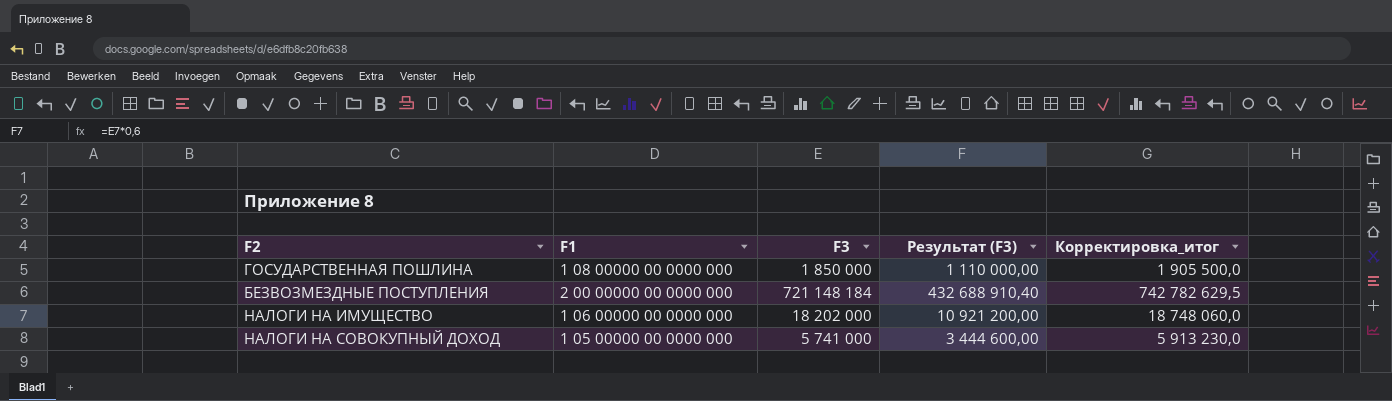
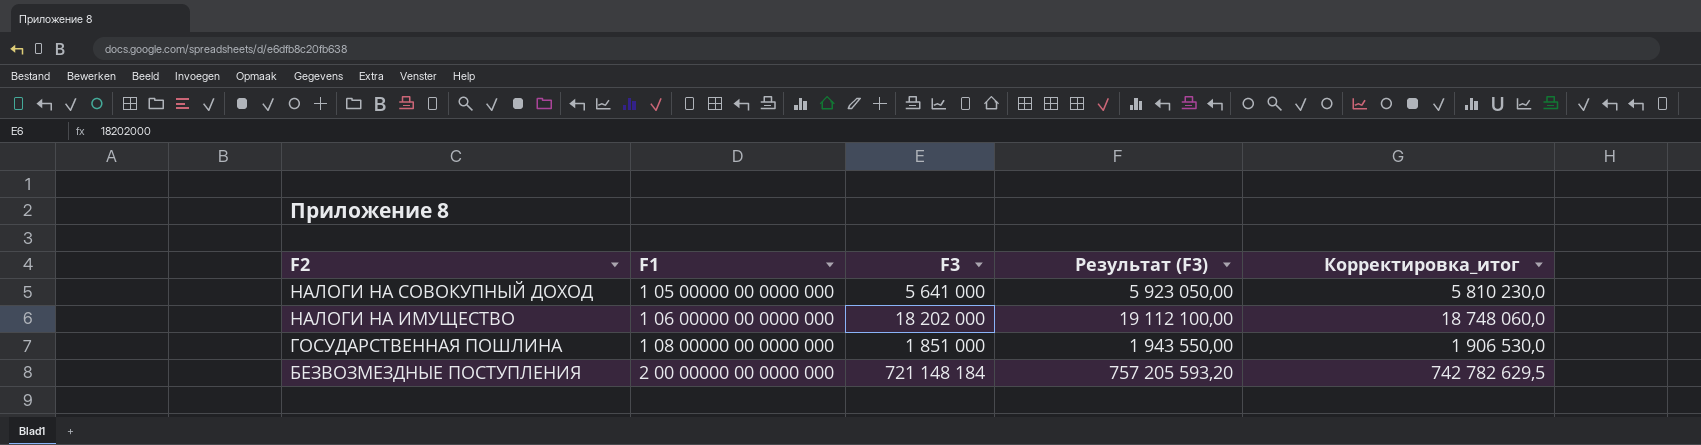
row order: none -> F2 descending
column Результат (F3) | formula: [F3] * 0,6 -> [F3] * 1,05
НАЛОГИ НА СОВОКУПНЫЙ ДОХОД | F3: 5 741 000 -> 5 641 000
НАЛОГИ НА СОВОКУПНЫЙ ДОХОД | Корректировка_итог: 5 913 230,0 -> 5 810 230,0
ГОСУДАРСТВЕННАЯ ПОШЛИНА | F3: 1 850 000 -> 1 851 000
ГОСУДАРСТВЕННАЯ ПОШЛИНА | Корректировка_итог: 1 905 500,0 -> 1 906 530,0

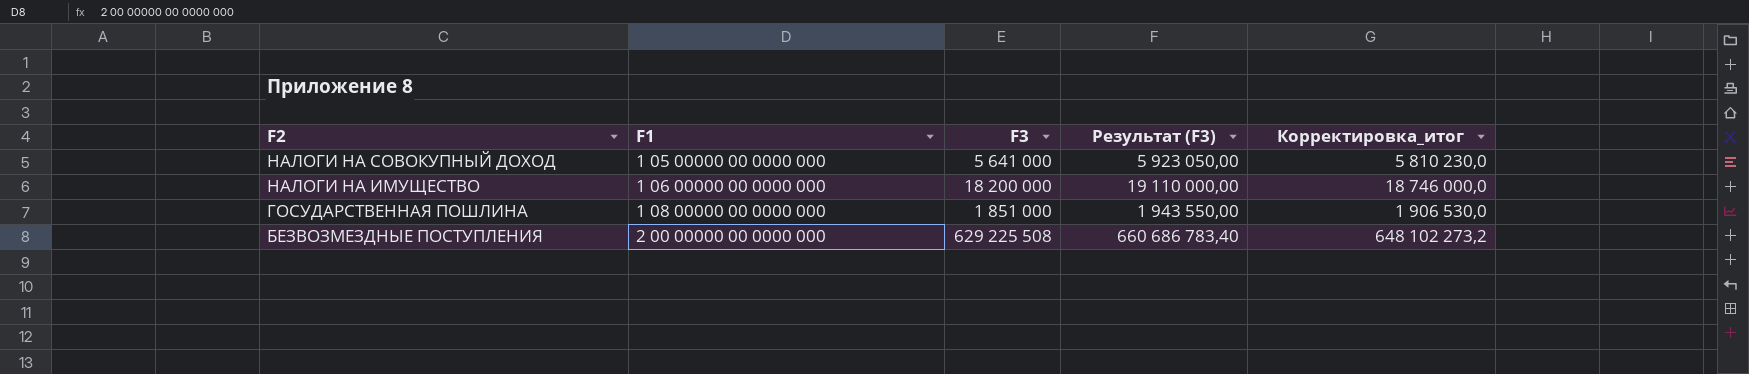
НАЛОГИ НА ИМУЩЕСТВО | F3: 18 202 000 -> 18 200 000
НАЛОГИ НА ИМУЩЕСТВО | Результат (F3): 19 112 100,00 -> 19 110 000,00
НАЛОГИ НА ИМУЩЕСТВО | Корректировка_итог: 18 748 060,0 -> 18 746 000,0
БЕЗВОЗМЕЗДНЫЕ ПОСТУПЛЕНИЯ | F3: 721 148 184 -> 629 225 508
БЕЗВОЗМЕЗДНЫЕ ПОСТУПЛЕНИЯ | Результат (F3): 757 205 593,20 -> 660 686 783,40
БЕЗВОЗМЕЗДНЫЕ ПОСТУПЛЕНИЯ | Корректировка_итог: 742 782 629,5 -> 648 102 273,2

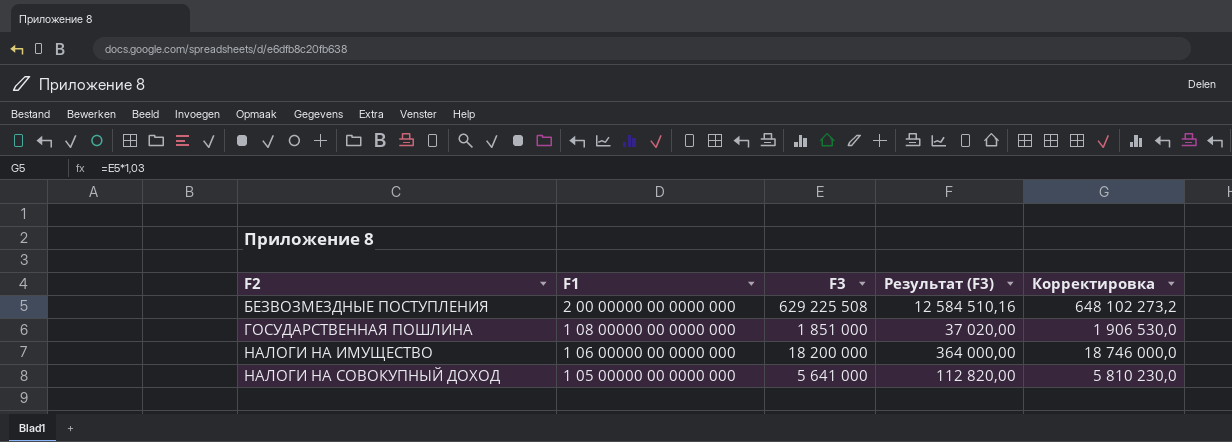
row order: F2 descending -> F2 ascending
column Результат (F3) | formula: [F3] * 1,05 -> [F3] * 0,02
column name: Корректировка_итог -> Корректировка

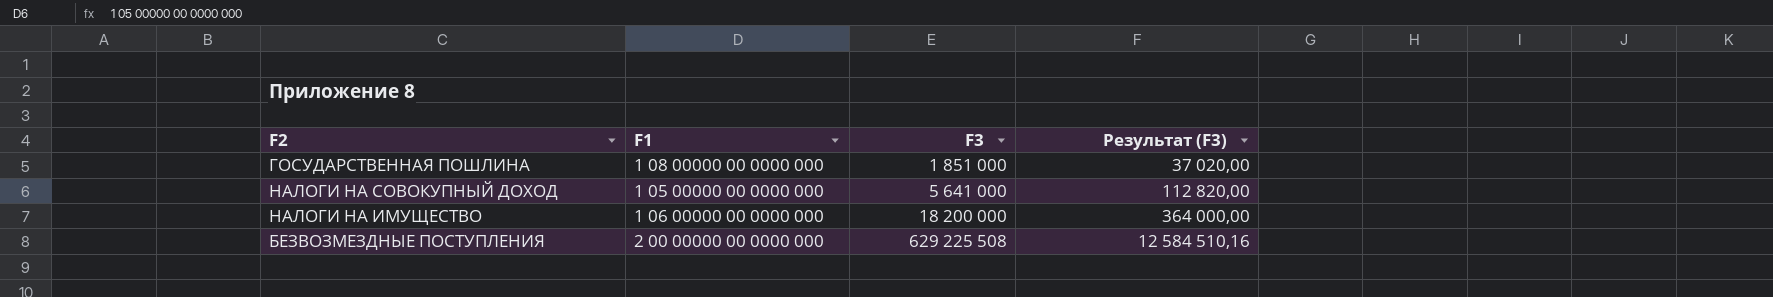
row order: F2 ascending -> F3 ascending
column Корректировка | formula: [F3] * 1,03 -> none

